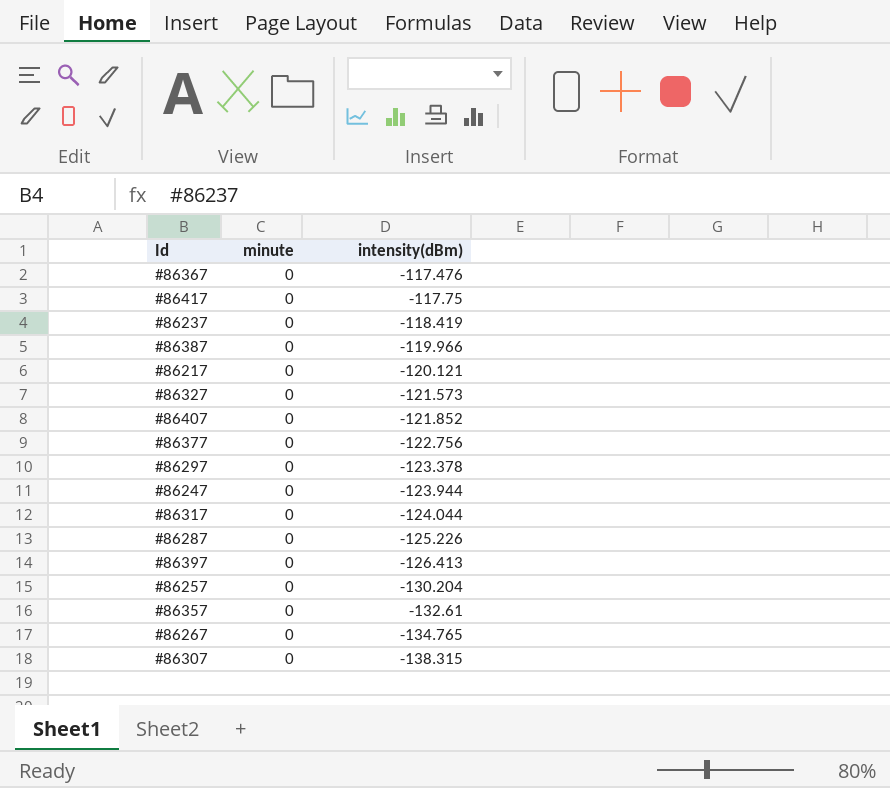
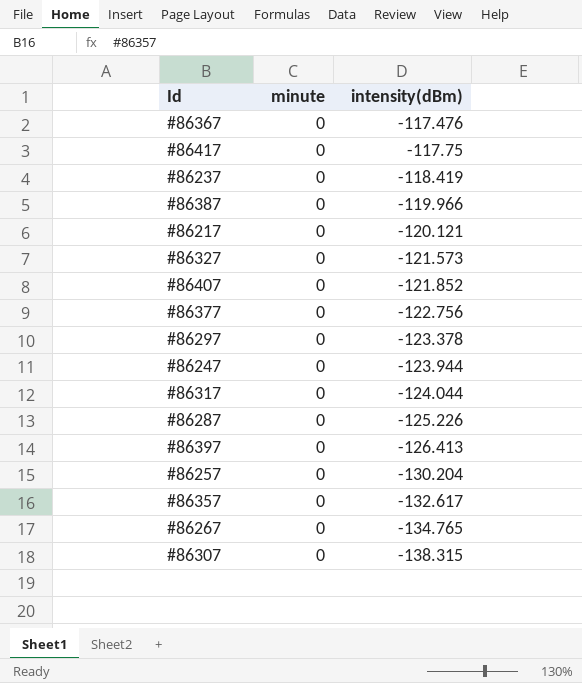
#86357 | intensity(dBm): -132.61 -> -132.617

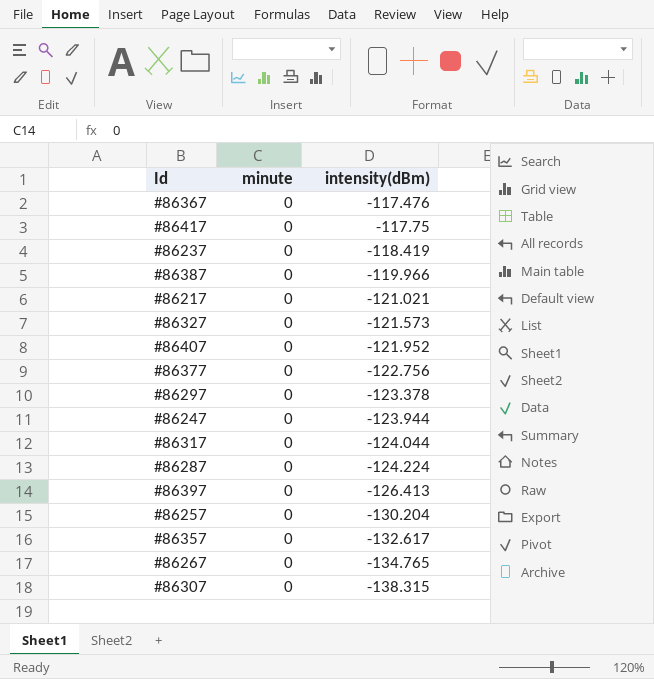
#86217 | intensity(dBm): -120.121 -> -121.021
#86407 | intensity(dBm): -121.852 -> -121.952
#86287 | intensity(dBm): -125.226 -> -124.224

